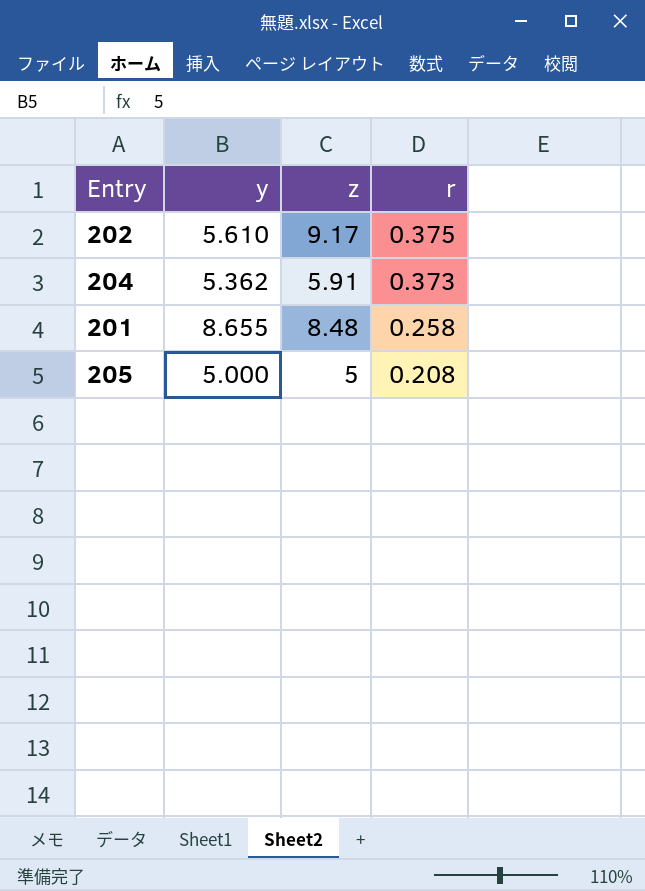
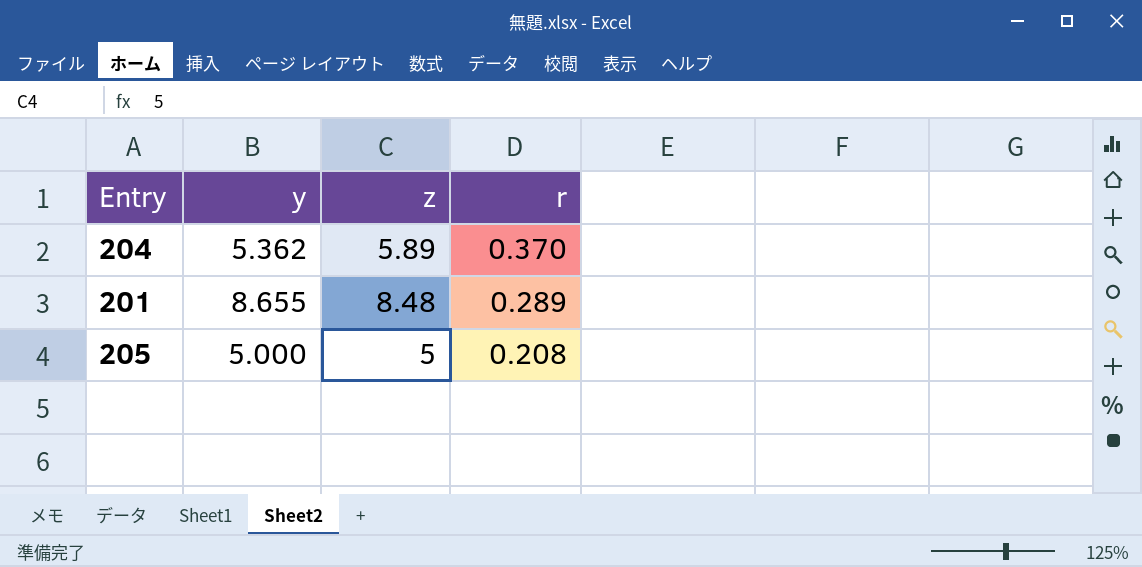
row 202: 5.610 | 9.17 | 0.375 -> none
204 | z: 5.91 -> 5.89
204 | r: 0.373 -> 0.370
201 | r: 0.258 -> 0.289

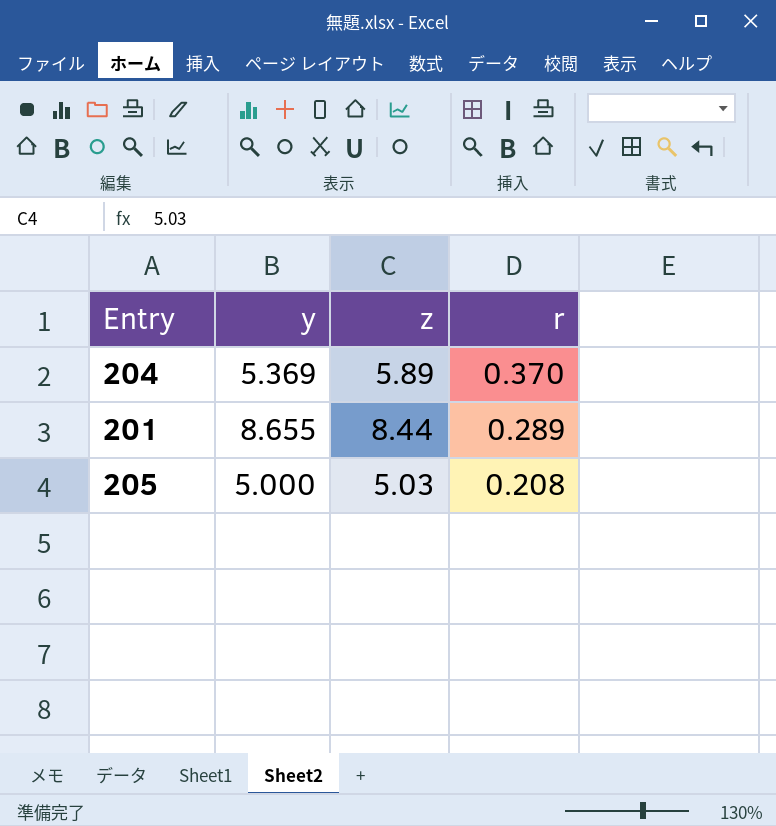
204 | y: 5.362 -> 5.369
201 | z: 8.48 -> 8.44
205 | z: 5 -> 5.03

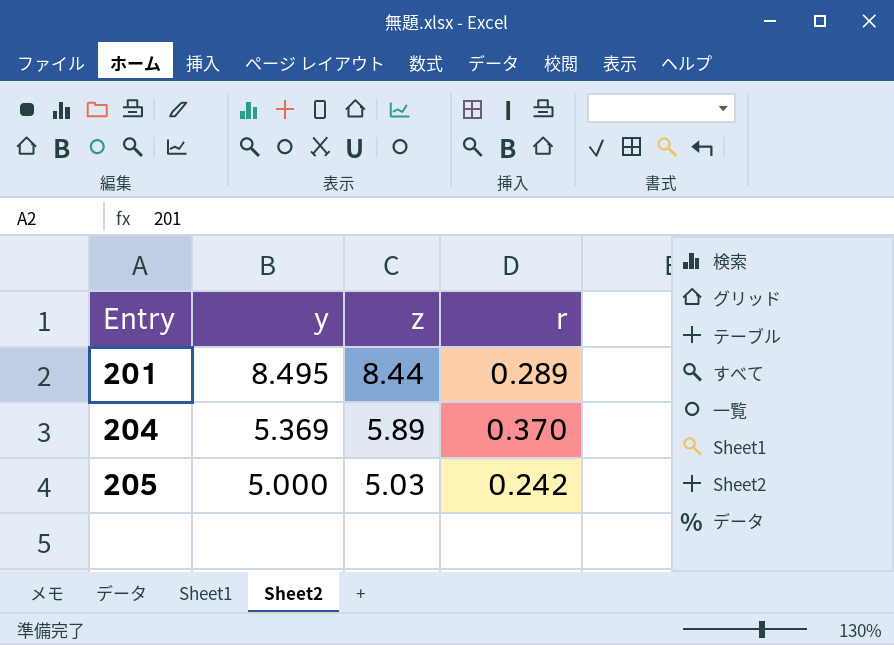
row order: r descending -> Entry ascending
201 | y: 8.655 -> 8.495
205 | r: 0.208 -> 0.242

